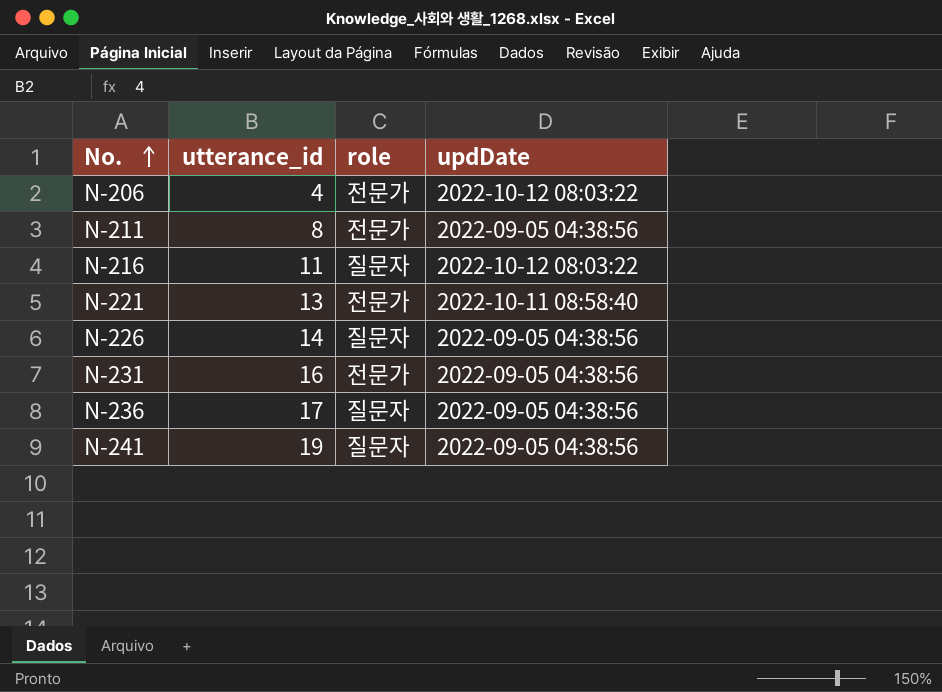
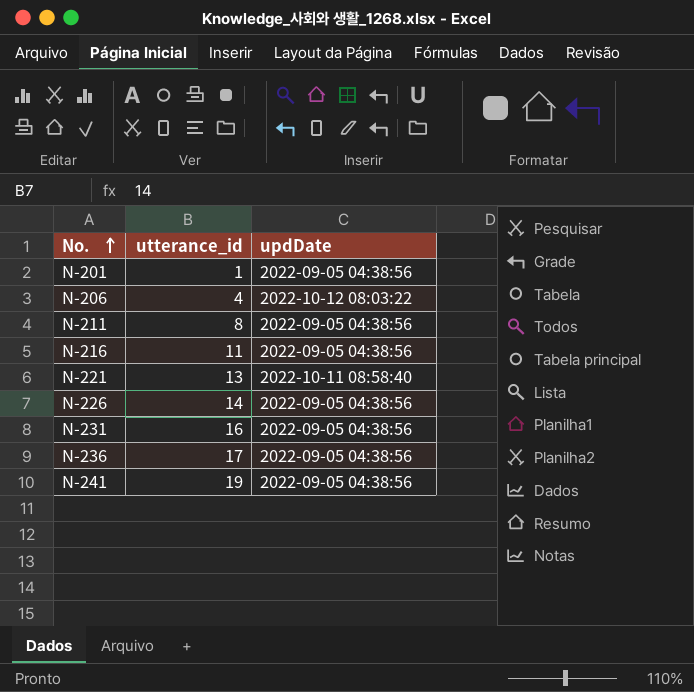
column role | position: 3 -> none
row N-201: none -> 1 | 2022-09-05 04:38:56
N-216 | updDate: 2022-10-12 08:03:22 -> 2022-09-05 04:38:56

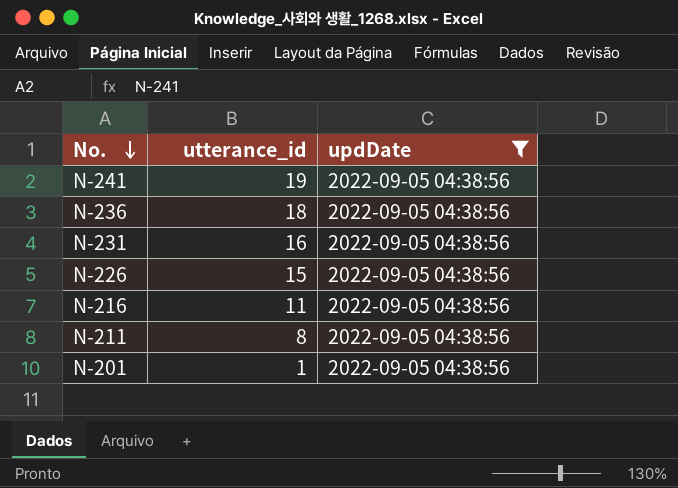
filter: none -> updDate = 2022-09-05 04:38:56
row order: No. ascending -> No. descending
N-236 | utterance_id: 17 -> 18
N-226 | utterance_id: 14 -> 15

